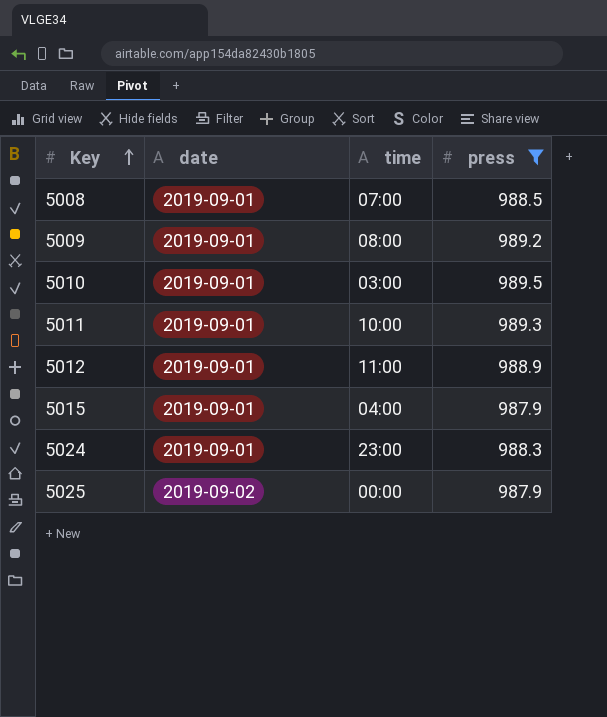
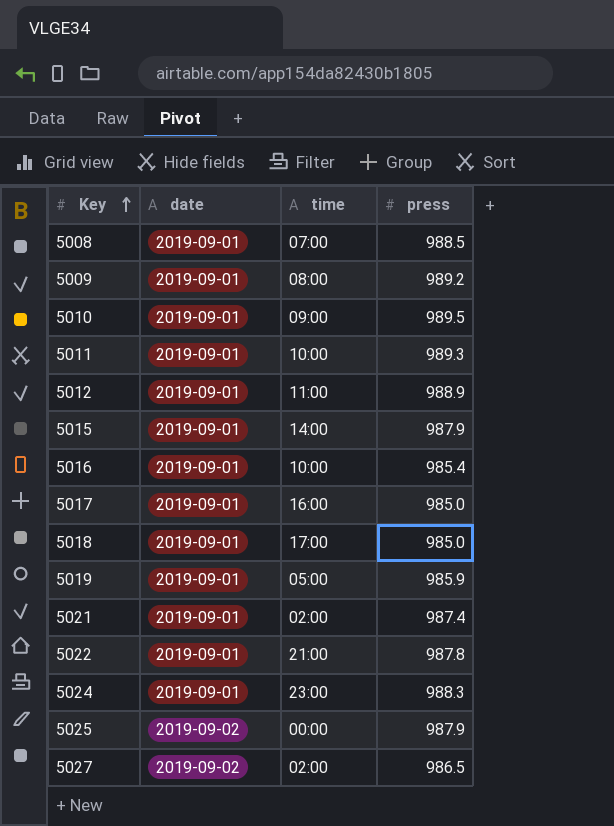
filter: press >= 987.9 -> none
5010 | time: 03:00 -> 09:00
5015 | time: 04:00 -> 14:00

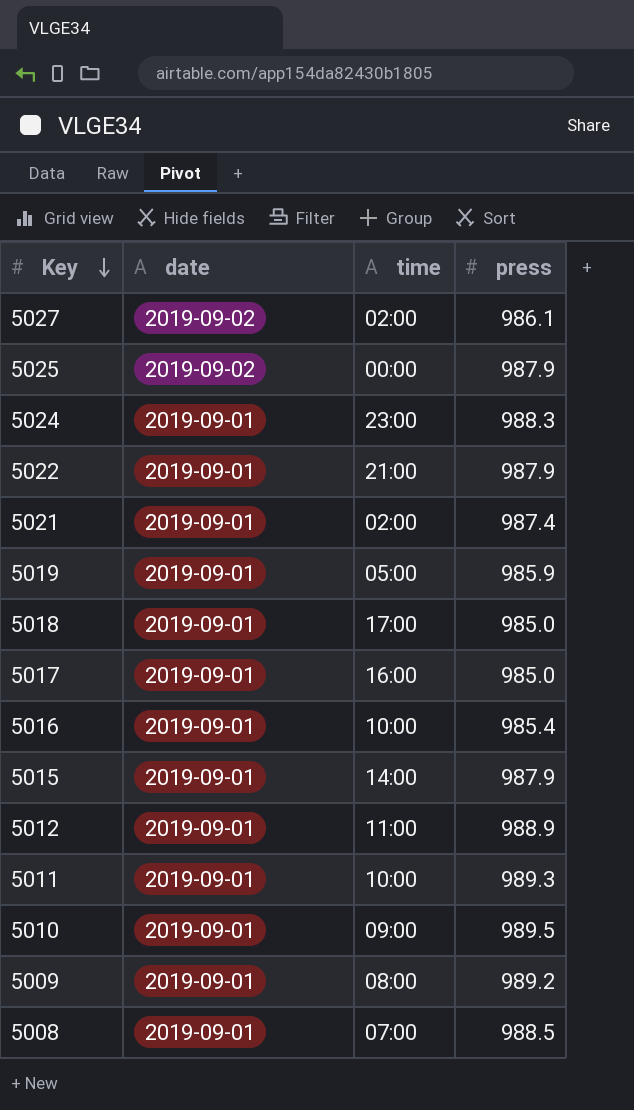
row order: Key ascending -> Key descending
5027 | press: 986.5 -> 986.1
5022 | press: 987.8 -> 987.9

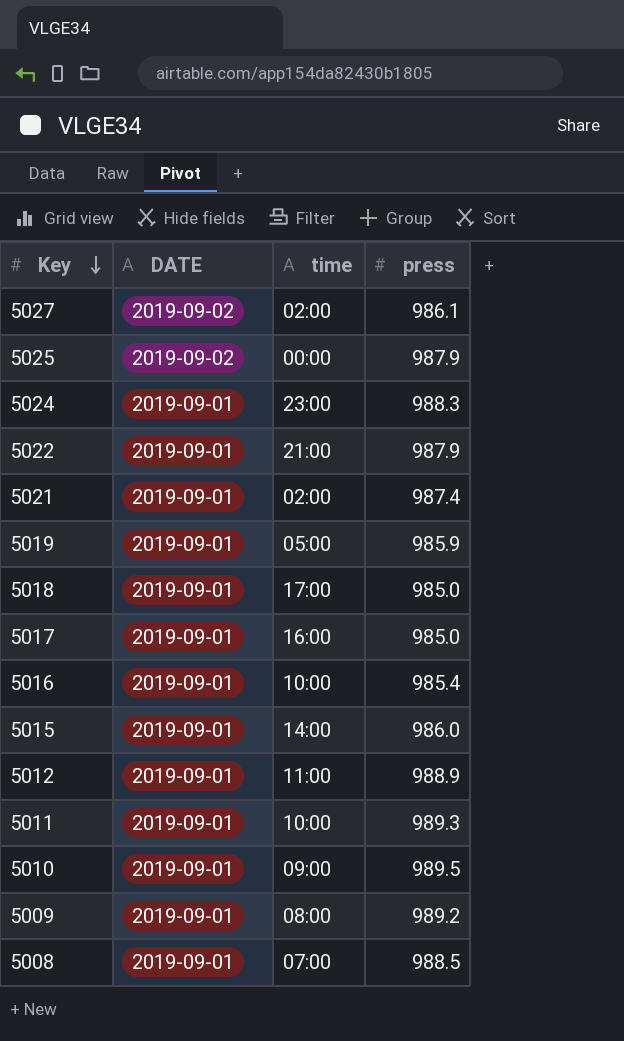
column name: date -> DATE
5015 | press: 987.9 -> 986.0

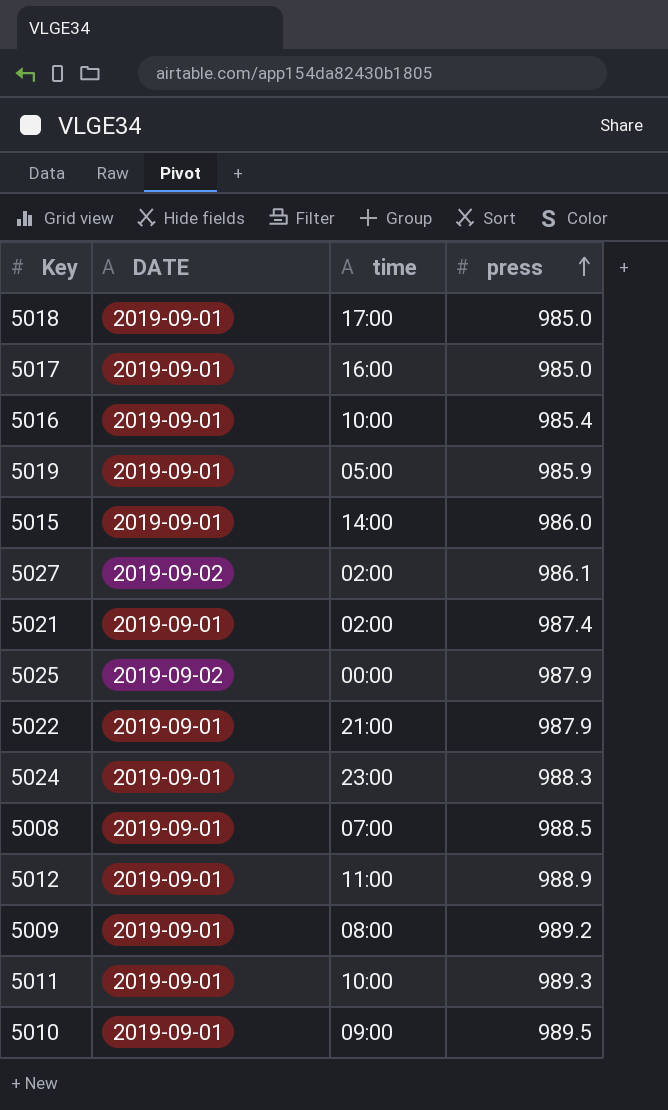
row order: Key descending -> press ascending

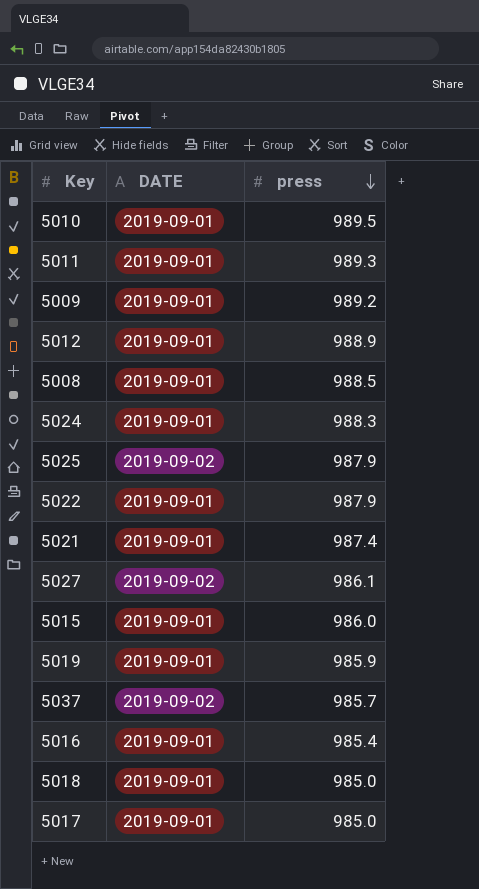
row order: press ascending -> press descending
column time | position: 3 -> none
row 5037: none -> 2019-09-02 | 985.7

